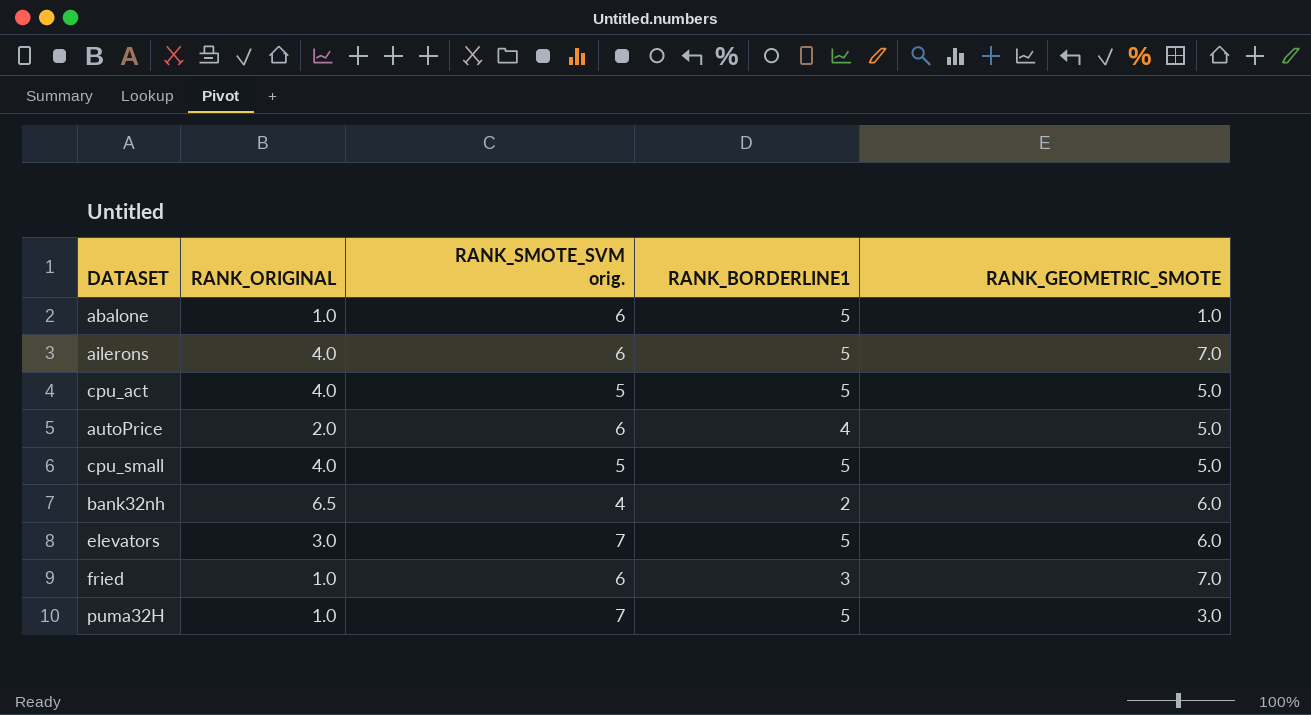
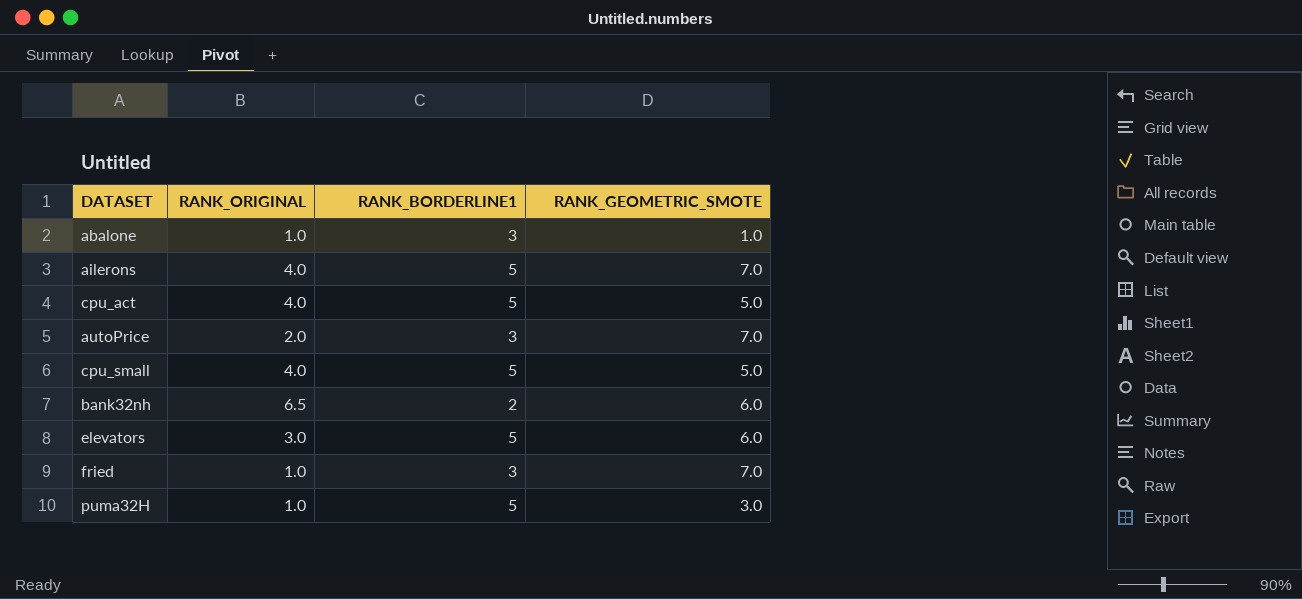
column RANK_SMOTE_SVM orig. | position: 3 -> none
abalone | RANK_BORDERLINE1: 5 -> 3
autoPrice | RANK_BORDERLINE1: 4 -> 3
autoPrice | RANK_GEOMETRIC_SMOTE: 5.0 -> 7.0

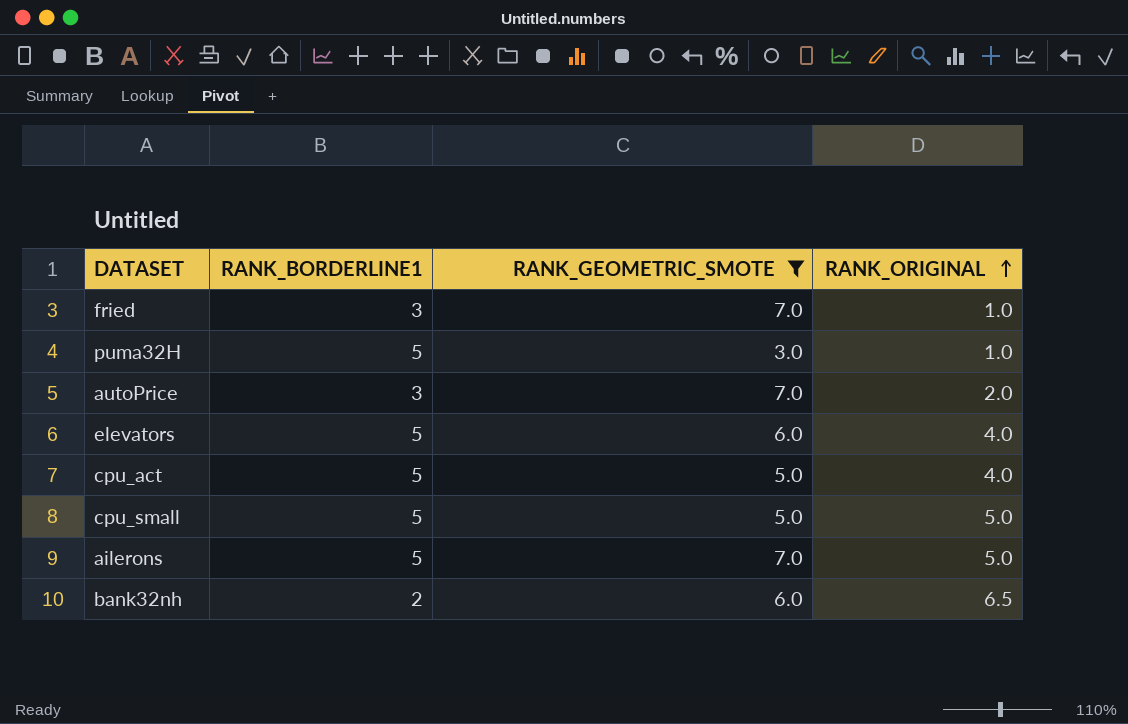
filter: none -> RANK_GEOMETRIC_SMOTE != 1.0
row order: none -> RANK_ORIGINAL ascending
column RANK_ORIGINAL | position: 2 -> 4
elevators | RANK_ORIGINAL: 3.0 -> 4.0
cpu_small | RANK_ORIGINAL: 4.0 -> 5.0
ailerons | RANK_ORIGINAL: 4.0 -> 5.0

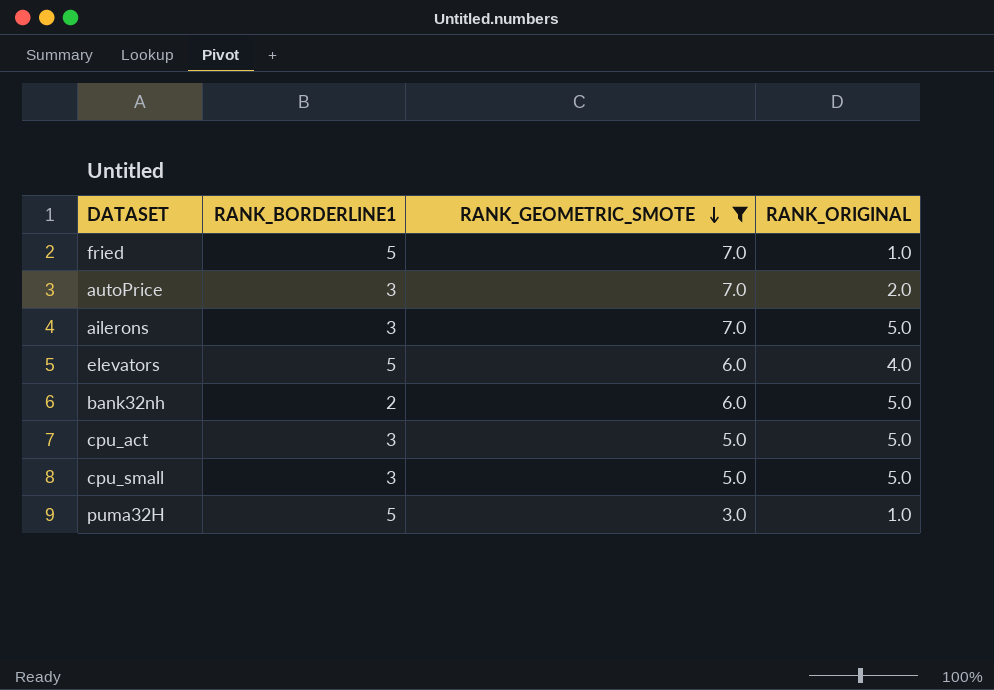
row order: RANK_ORIGINAL ascending -> RANK_GEOMETRIC_SMOTE descending
fried | RANK_BORDERLINE1: 3 -> 5
ailerons | RANK_BORDERLINE1: 5 -> 3
bank32nh | RANK_ORIGINAL: 6.5 -> 5.0
cpu_act | RANK_BORDERLINE1: 5 -> 3
cpu_act | RANK_ORIGINAL: 4.0 -> 5.0
cpu_small | RANK_BORDERLINE1: 5 -> 3

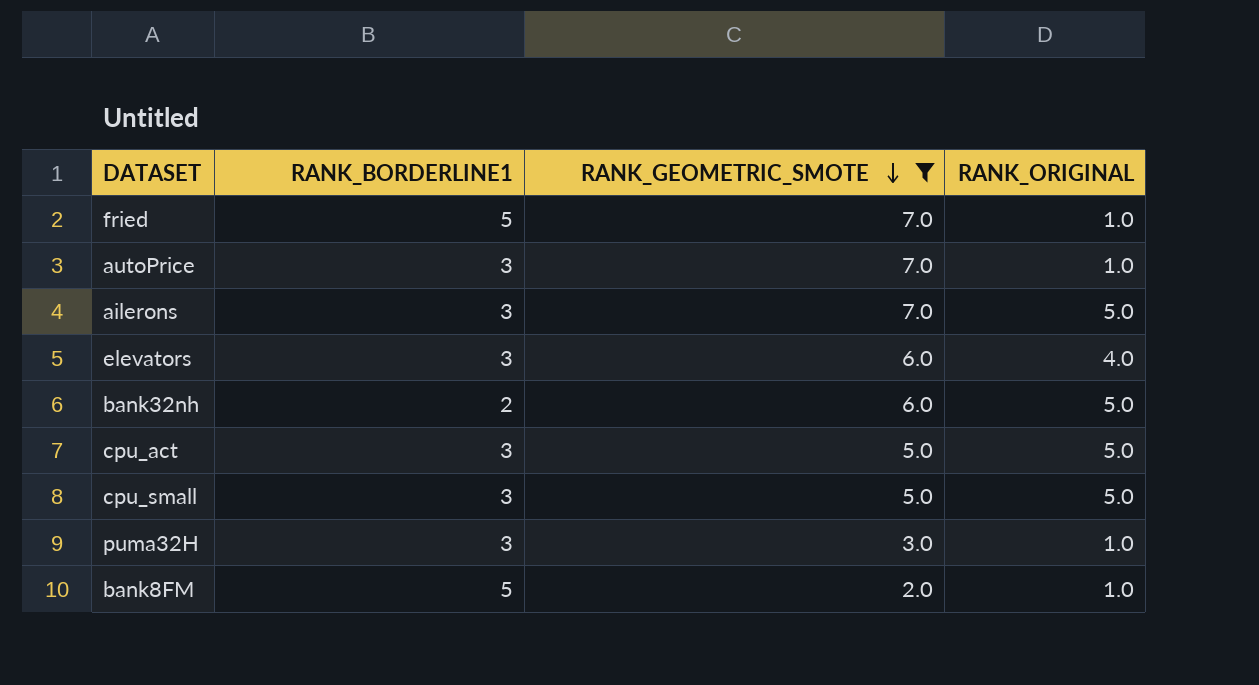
autoPrice | RANK_ORIGINAL: 2.0 -> 1.0
elevators | RANK_BORDERLINE1: 5 -> 3
puma32H | RANK_BORDERLINE1: 5 -> 3
row bank8FM: none -> 5 | 2.0 | 1.0

